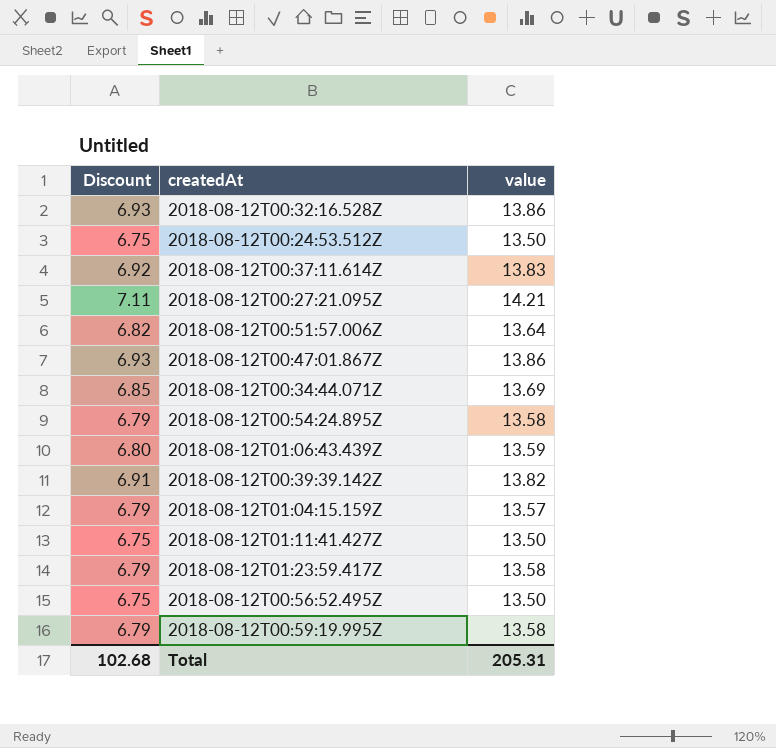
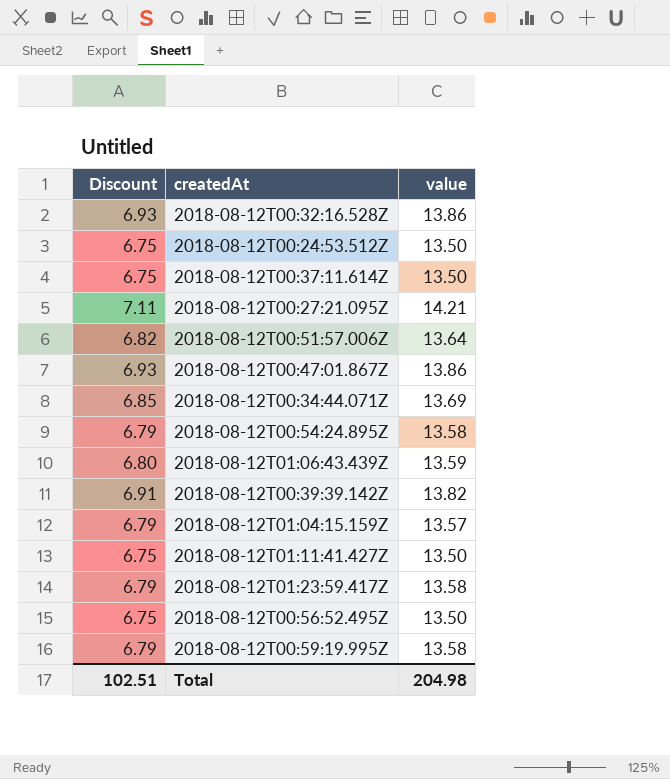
2018-08-12T00:37:11.614Z | Discount: 6.92 -> 6.75
2018-08-12T00:37:11.614Z | value: 13.83 -> 13.50
Total | Discount: 102.68 -> 102.51
Total | value: 205.31 -> 204.98

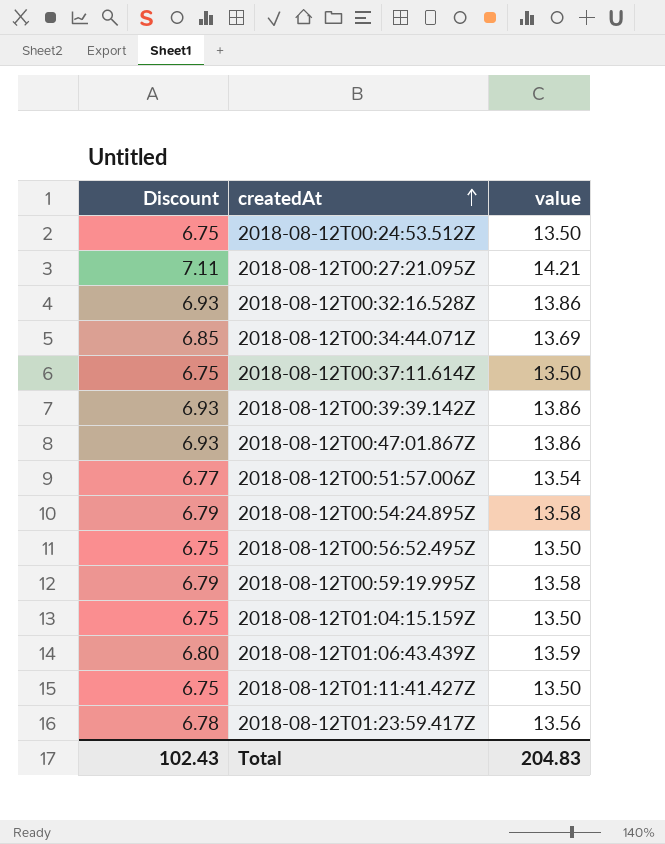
row order: none -> createdAt ascending
2018-08-12T00:39:39.142Z | Discount: 6.91 -> 6.93
2018-08-12T00:39:39.142Z | value: 13.82 -> 13.86
2018-08-12T00:51:57.006Z | Discount: 6.82 -> 6.77
2018-08-12T00:51:57.006Z | value: 13.64 -> 13.54
2018-08-12T01:04:15.159Z | Discount: 6.79 -> 6.75
2018-08-12T01:04:15.159Z | value: 13.57 -> 13.50
2018-08-12T01:23:59.417Z | Discount: 6.79 -> 6.78
2018-08-12T01:23:59.417Z | value: 13.58 -> 13.56
Total | Discount: 102.51 -> 102.43
Total | value: 204.98 -> 204.83

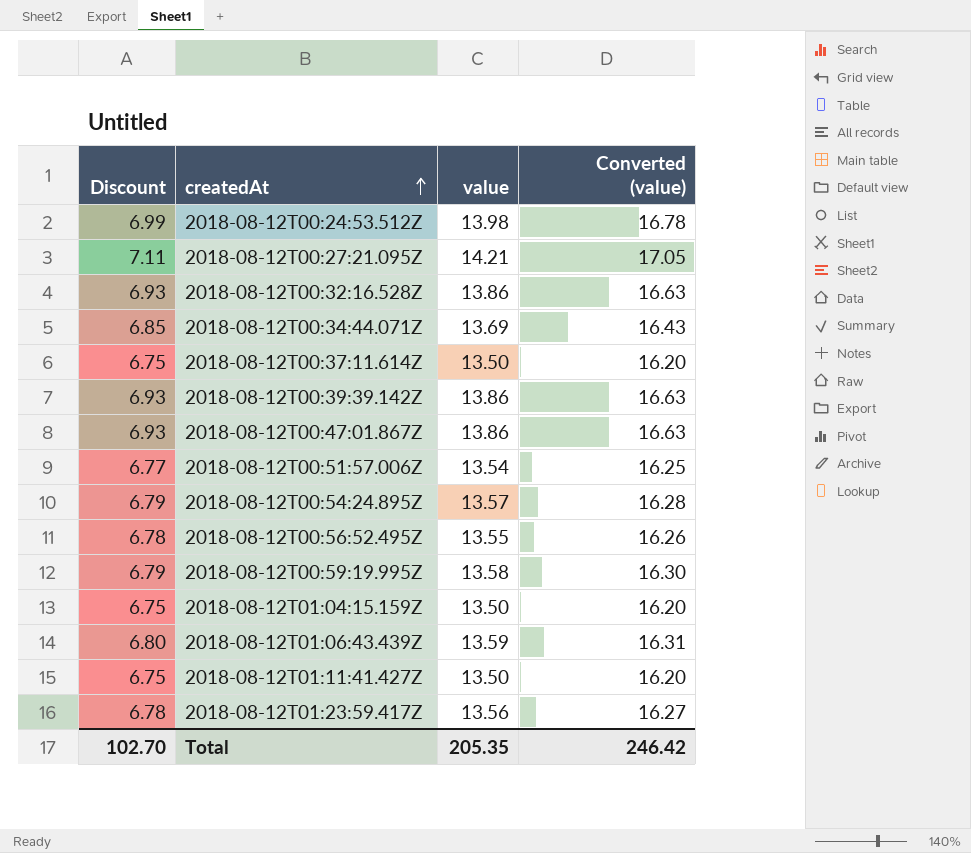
column Converted (value) | formula: none -> [value] * 1.2
2018-08-12T00:24:53.512Z | Discount: 6.75 -> 6.99
2018-08-12T00:24:53.512Z | value: 13.50 -> 13.98
2018-08-12T00:54:24.895Z | value: 13.58 -> 13.57
2018-08-12T00:56:52.495Z | Discount: 6.75 -> 6.78
2018-08-12T00:56:52.495Z | value: 13.50 -> 13.55
Total | Discount: 102.43 -> 102.70
Total | value: 204.83 -> 205.35

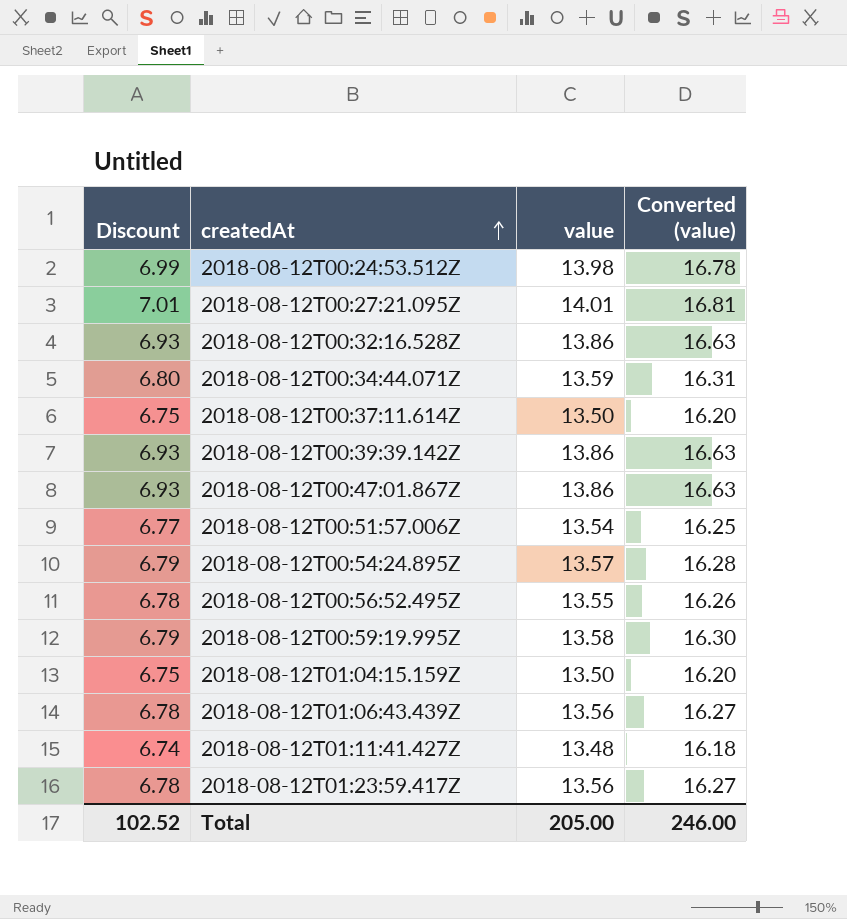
2018-08-12T00:27:21.095Z | Discount: 7.11 -> 7.01
2018-08-12T00:27:21.095Z | value: 14.21 -> 14.01
2018-08-12T00:27:21.095Z | Converted (value): 17.05 -> 16.81
2018-08-12T00:34:44.071Z | Discount: 6.85 -> 6.80
2018-08-12T00:34:44.071Z | value: 13.69 -> 13.59
2018-08-12T00:34:44.071Z | Converted (value): 16.43 -> 16.31
2018-08-12T01:06:43.439Z | Discount: 6.80 -> 6.78
2018-08-12T01:06:43.439Z | value: 13.59 -> 13.56
2018-08-12T01:06:43.439Z | Converted (value): 16.31 -> 16.27
2018-08-12T01:11:41.427Z | Discount: 6.75 -> 6.74
2018-08-12T01:11:41.427Z | value: 13.50 -> 13.48
2018-08-12T01:11:41.427Z | Converted (value): 16.20 -> 16.18
Total | Discount: 102.70 -> 102.52
Total | value: 205.35 -> 205.00
Total | Converted (value): 246.42 -> 246.00

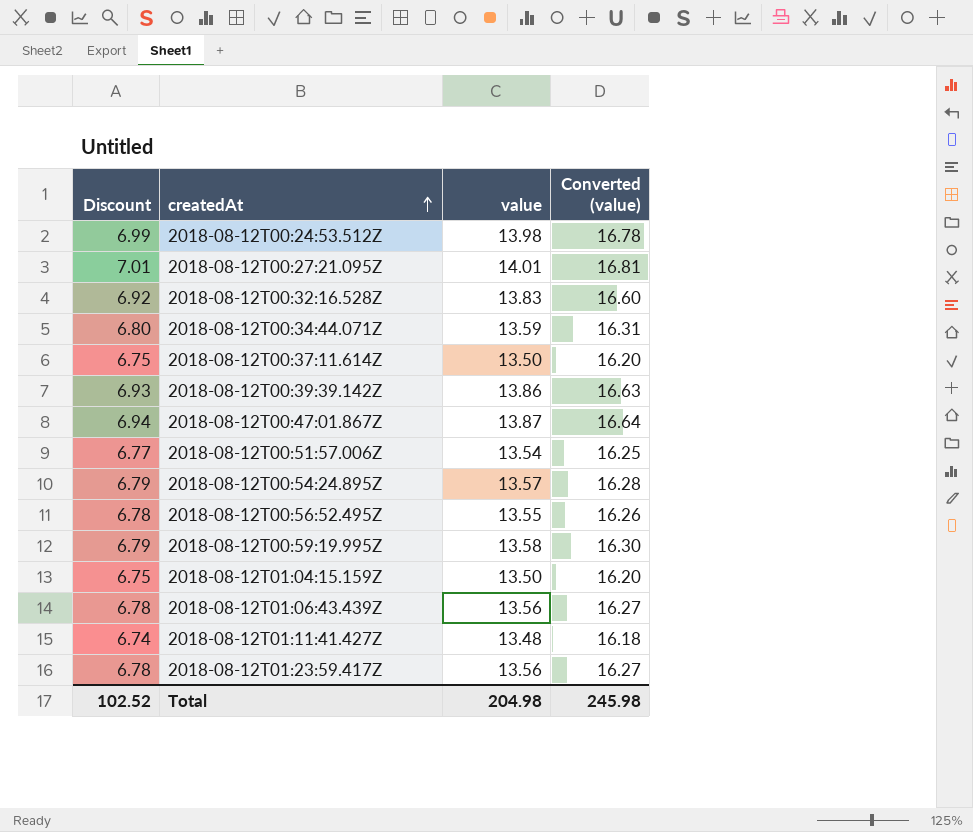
2018-08-12T00:32:16.528Z | Discount: 6.93 -> 6.92
2018-08-12T00:32:16.528Z | value: 13.86 -> 13.83
2018-08-12T00:32:16.528Z | Converted (value): 16.63 -> 16.60
2018-08-12T00:47:01.867Z | Discount: 6.93 -> 6.94
2018-08-12T00:47:01.867Z | value: 13.86 -> 13.87
2018-08-12T00:47:01.867Z | Converted (value): 16.63 -> 16.64
Total | value: 205.00 -> 204.98
Total | Converted (value): 246.00 -> 245.98

